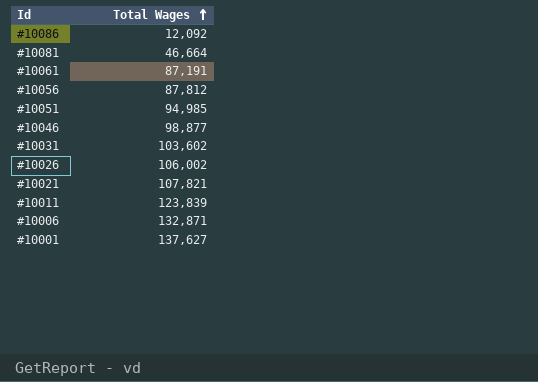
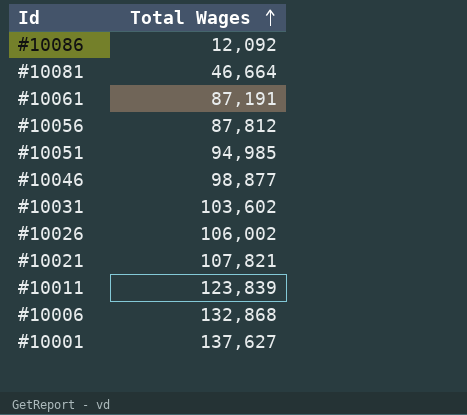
#10006 | Total Wages: 132,871 -> 132,868

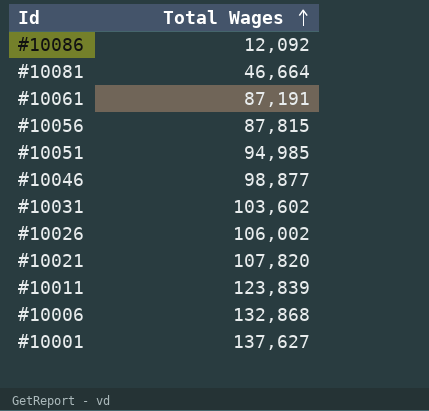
#10056 | Total Wages: 87,812 -> 87,815
#10021 | Total Wages: 107,821 -> 107,820

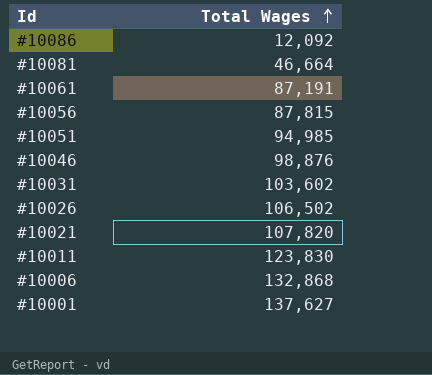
#10046 | Total Wages: 98,877 -> 98,876
#10026 | Total Wages: 106,002 -> 106,502
#10011 | Total Wages: 123,839 -> 123,830

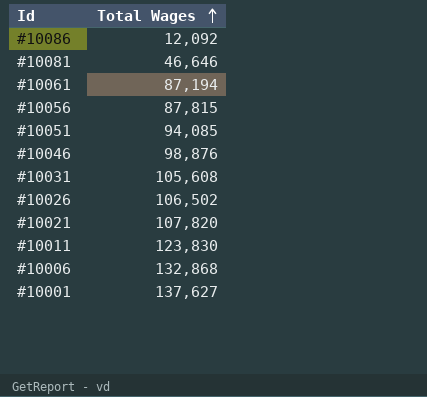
#10081 | Total Wages: 46,664 -> 46,646
#10061 | Total Wages: 87,191 -> 87,194
#10051 | Total Wages: 94,985 -> 94,085
#10031 | Total Wages: 103,602 -> 105,608

